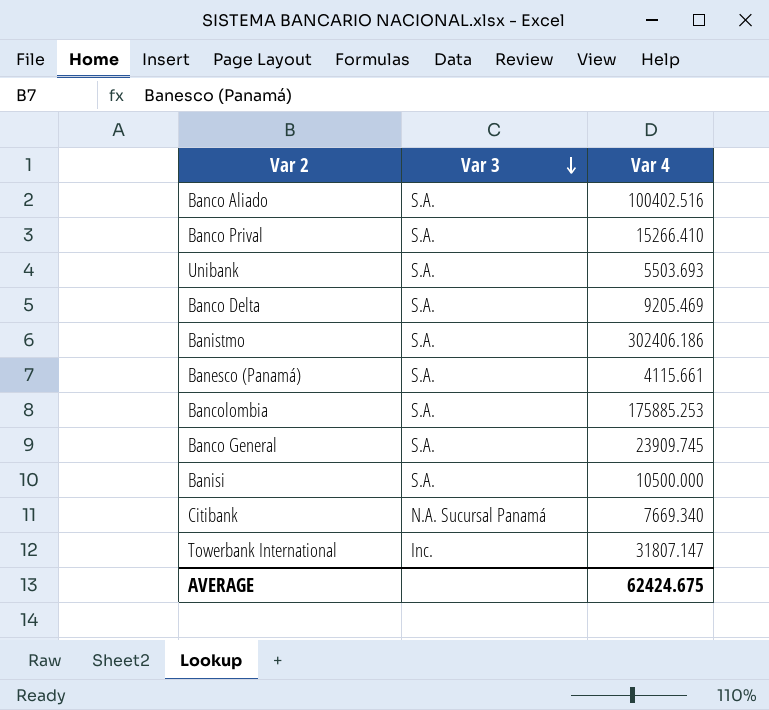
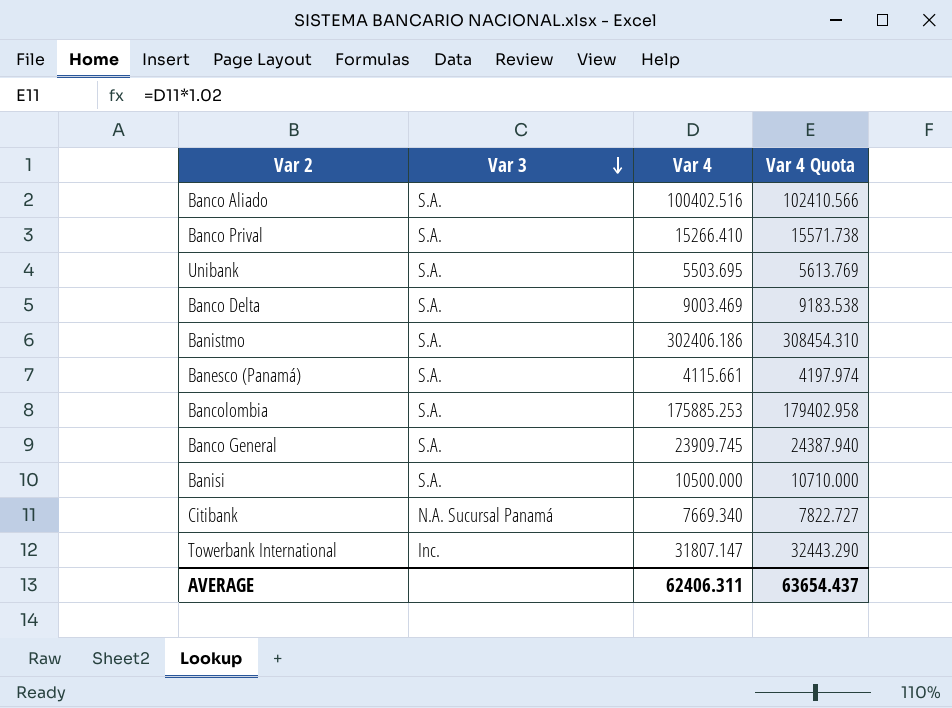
column Var 4 Quota | formula: none -> [Var 4] * 1.02
Unibank | Var 4: 5503.693 -> 5503.695
Banco Delta | Var 4: 9205.469 -> 9003.469
AVERAGE | Var 4: 62424.675 -> 62406.311

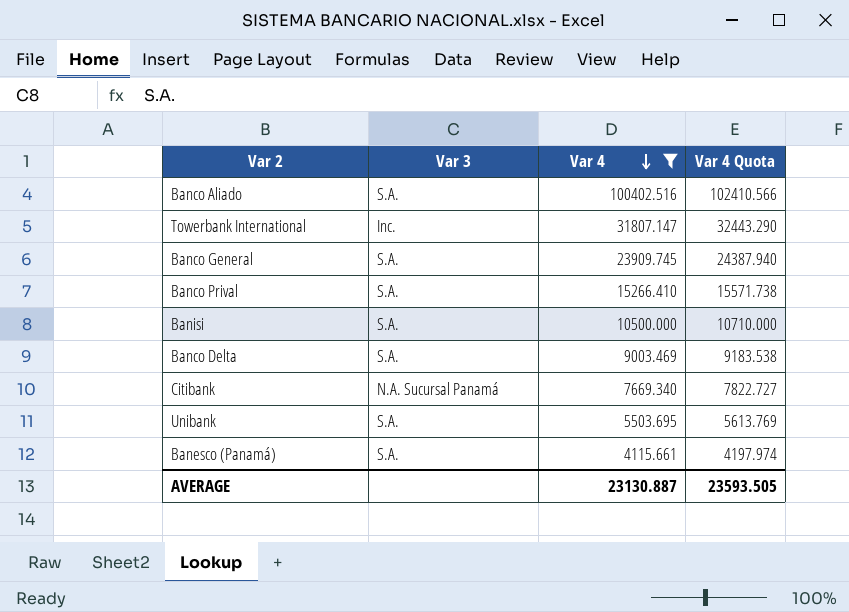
filter: none -> Var 4 <= 100402.516
row order: Var 3 descending -> Var 4 descending
AVERAGE | Var 4: 62406.311 -> 23130.887
AVERAGE | Var 4 Quota: 63654.437 -> 23593.505

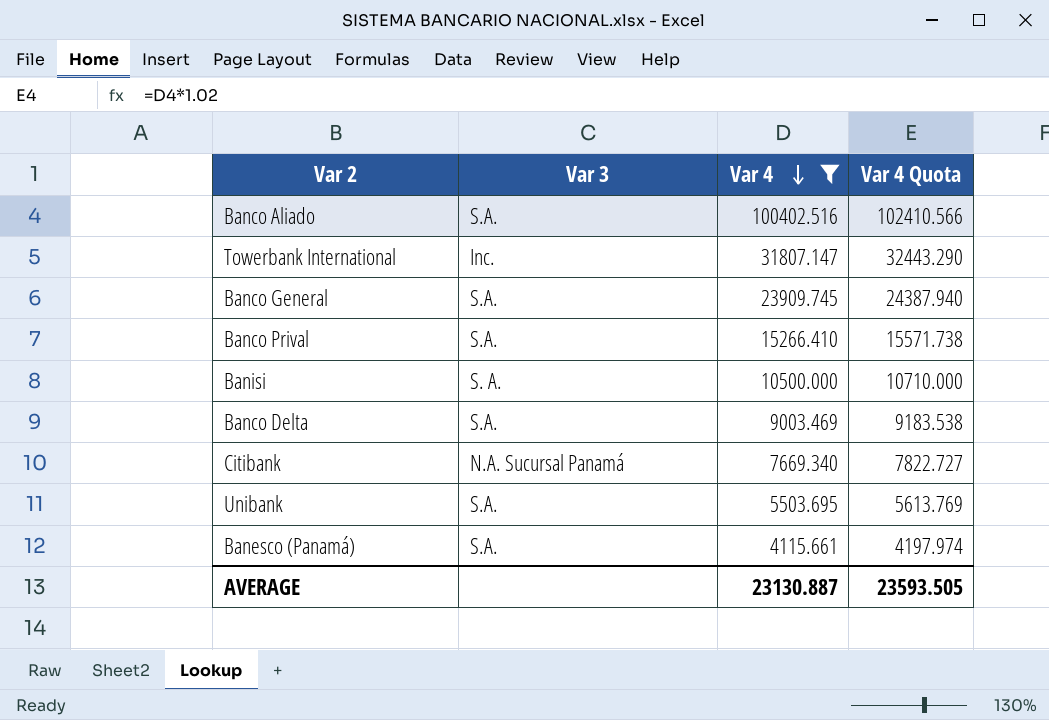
Banisi | Var 3: S.A. -> S. A.

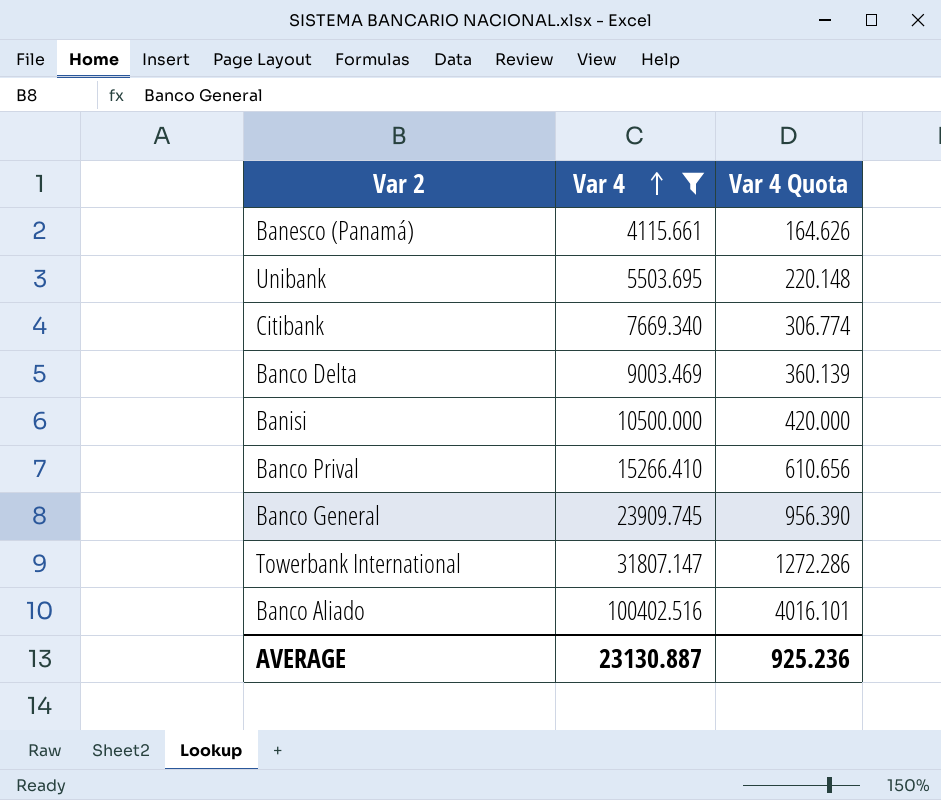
row order: Var 4 descending -> Var 4 ascending
column Var 3 | position: 2 -> none
column Var 4 Quota | formula: [Var 4] * 1.02 -> [Var 4] * 0.04
AVERAGE | Var 4 Quota: 23593.505 -> 925.236

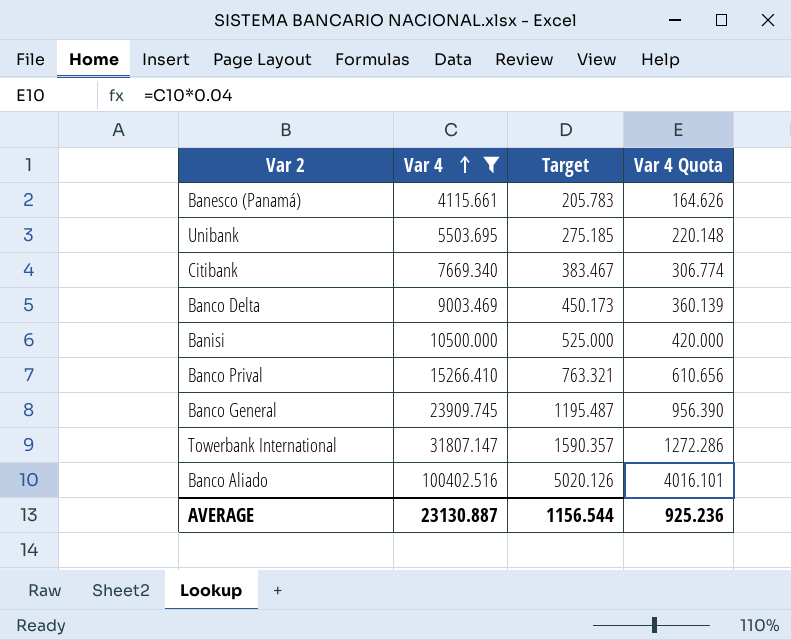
column Target | formula: none -> [Var 4] * 0.05

